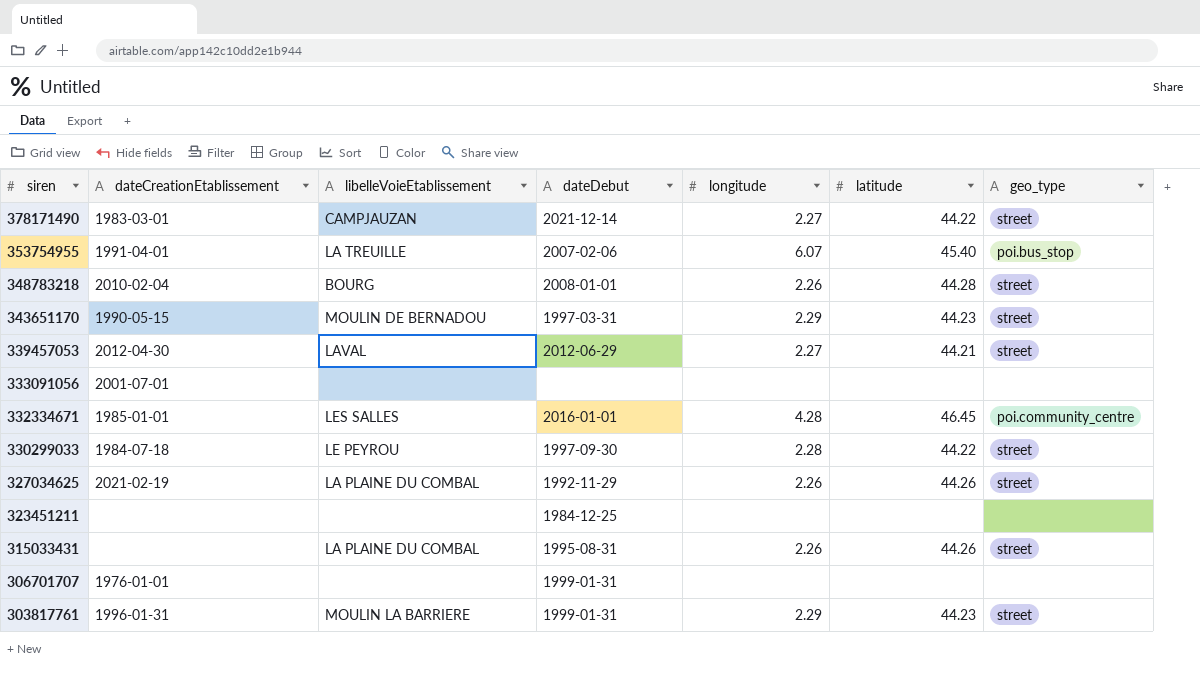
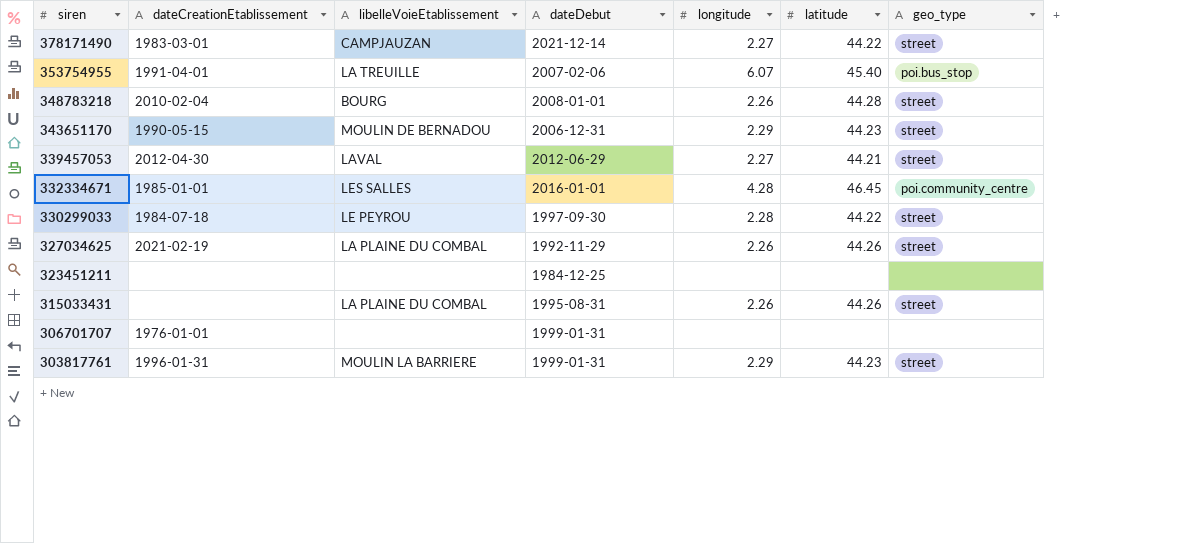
row 333091056: 2001-07-01 | none | none | none | none | none -> none
343651170 | dateDebut: 1997-03-31 -> 2006-12-31

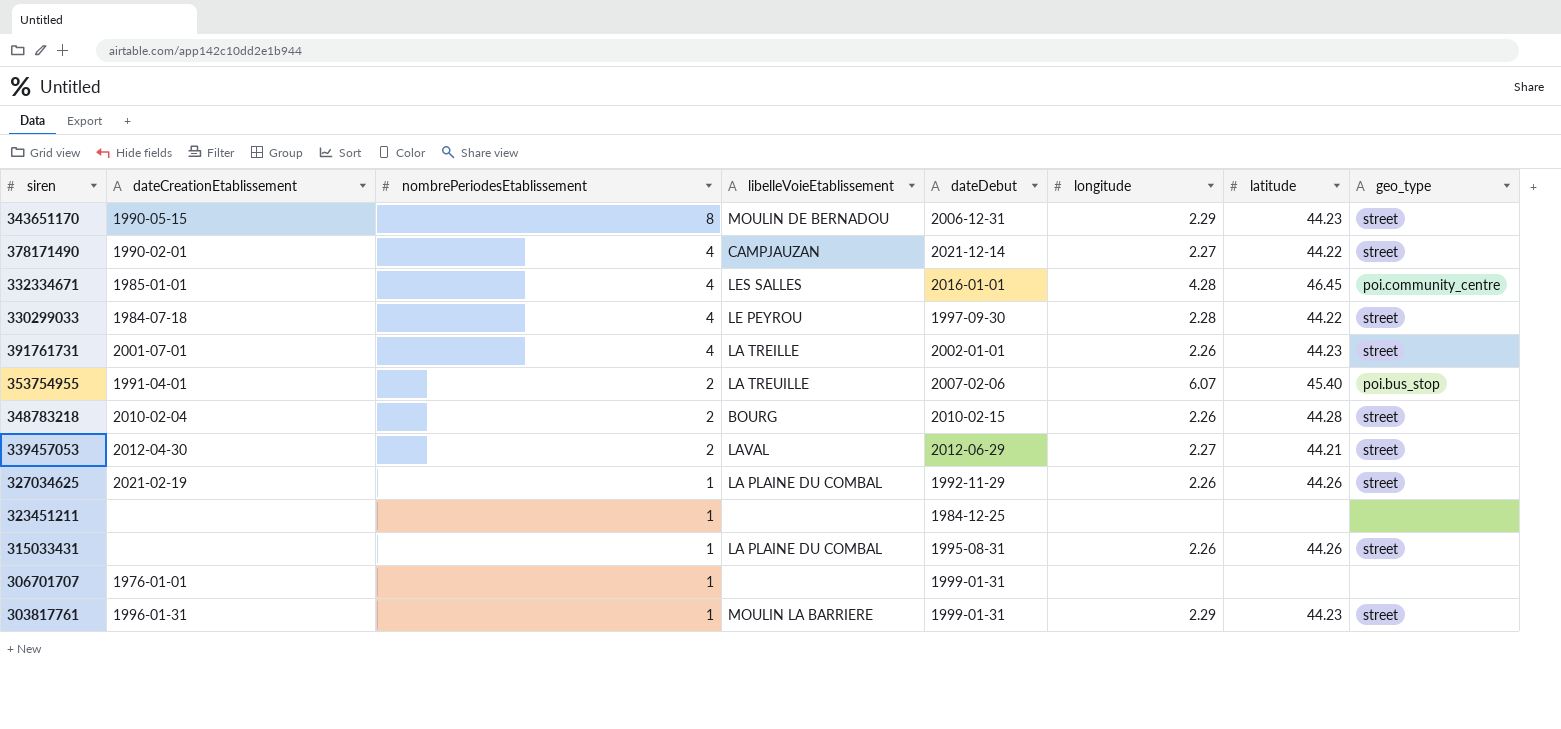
row order: siren descending -> nombrePeriodesEtablissement descending
column nombrePeriodesEtablissement | position: none -> 3
378171490 | dateCreationEtablissement: 1983-03-01 -> 1990-02-01
row 391761731: none -> 2001-07-01 | 4 | LA TREILLE | 2002-01-01 | 2.26 | 44.23 | street
348783218 | dateDebut: 2008-01-01 -> 2010-02-15

